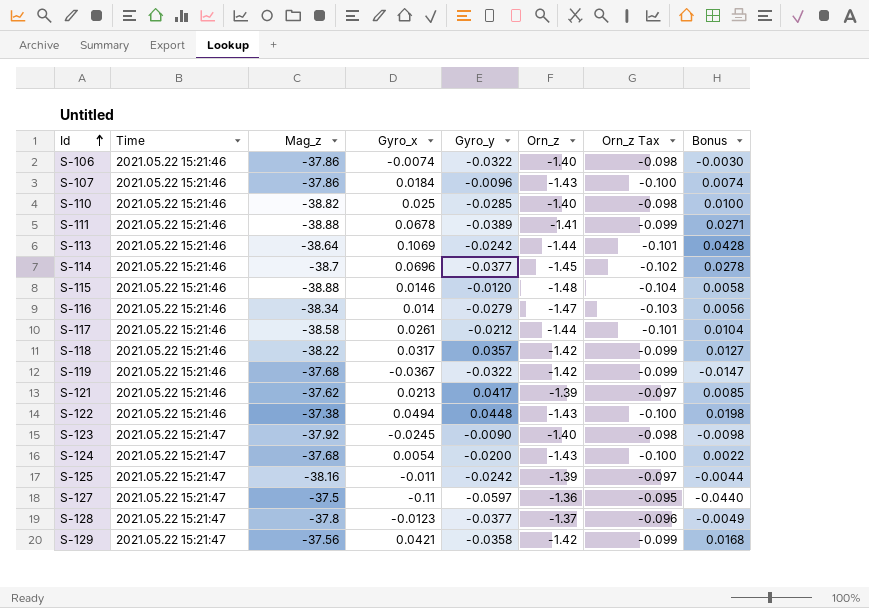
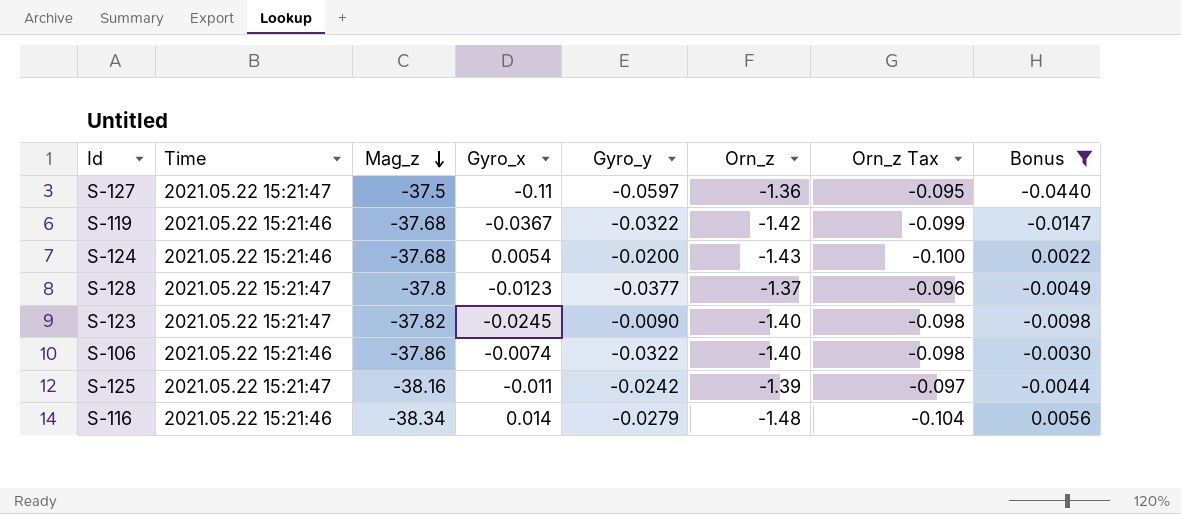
filter: none -> Bonus <= 0.0056
row order: Id ascending -> Mag_z descending
S-124 | Time: 2021.05.22 15:21:47 -> 2021.05.22 15:21:46
S-123 | Mag_z: -37.92 -> -37.82
S-116 | Orn_z: -1.47 -> -1.48
S-116 | Orn_z Tax: -0.103 -> -0.104

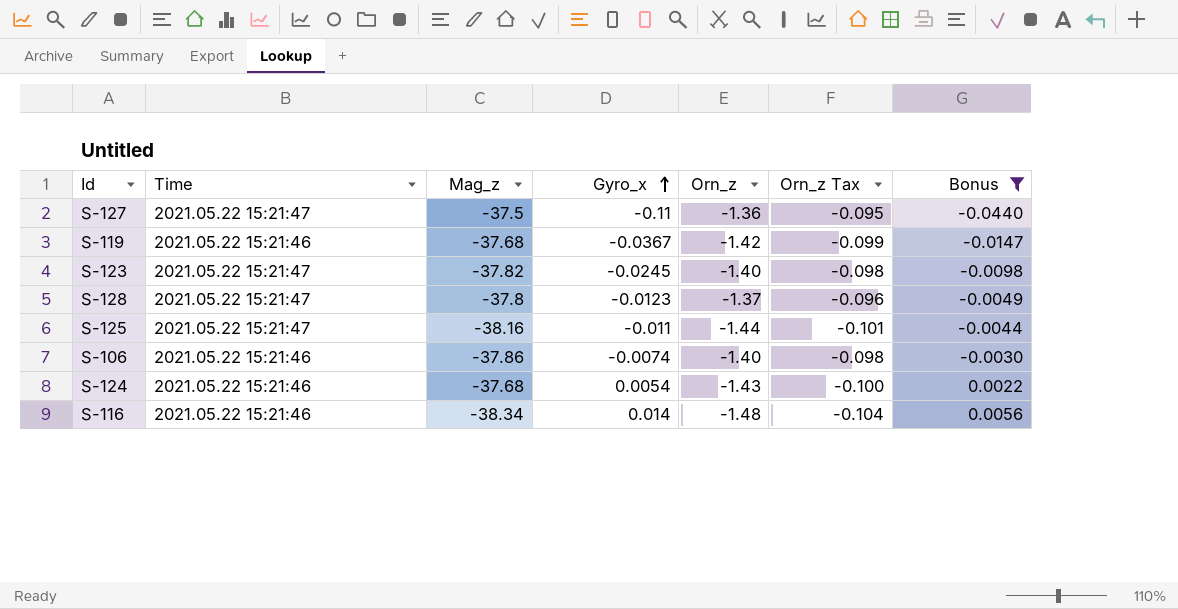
row order: Mag_z descending -> Gyro_x ascending
column Gyro_y | position: 5 -> none
S-125 | Orn_z: -1.39 -> -1.44
S-125 | Orn_z Tax: -0.097 -> -0.101

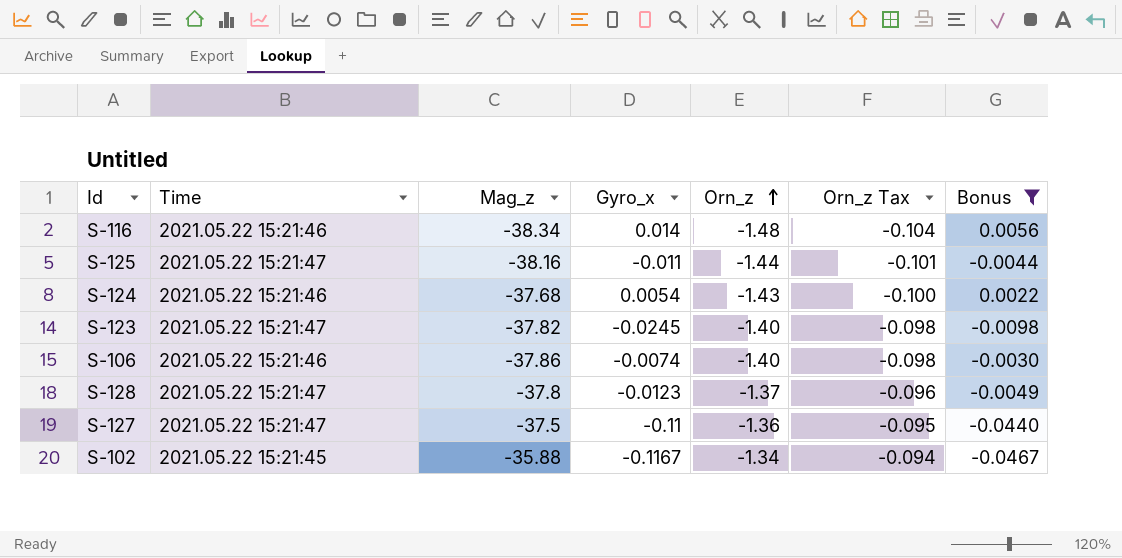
row order: Gyro_x ascending -> Orn_z ascending
row S-119: 2021.05.22 15:21:46 | -37.68 | -0.0367 | -1.42 | -0.099 | -0.0147 -> none
row S-102: none -> 2021.05.22 15:21:45 | -35.88 | -0.1167 | -1.34 | -0.094 | -0.0467

